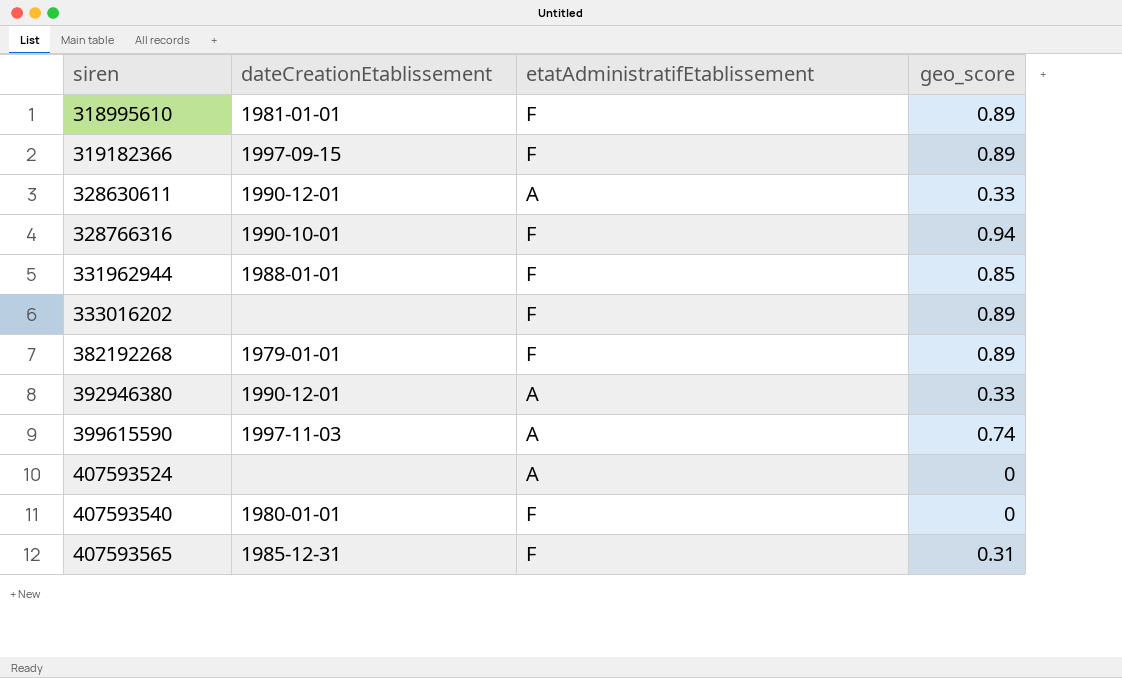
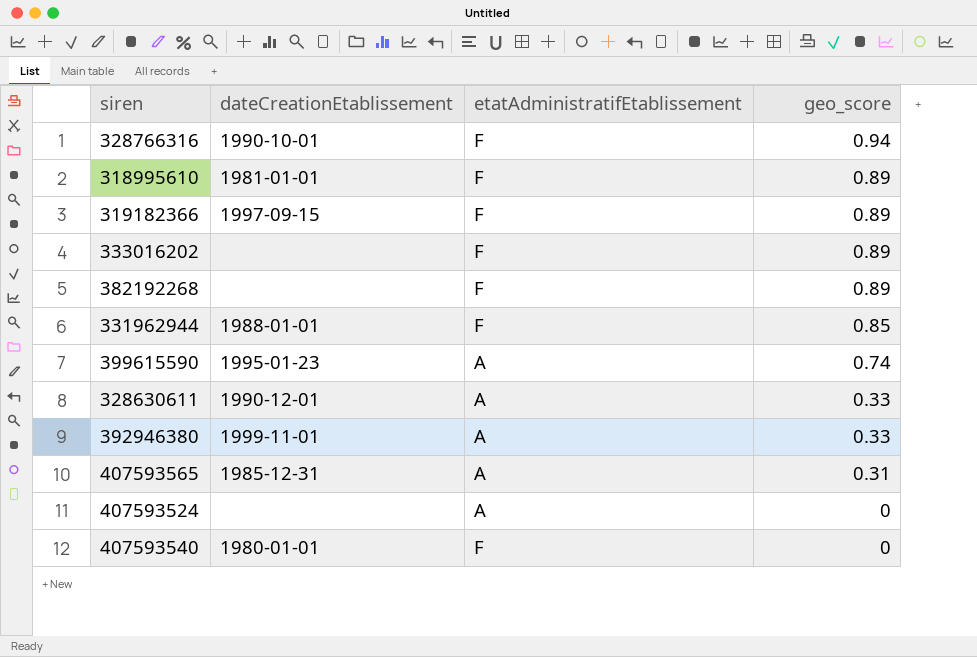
row order: siren ascending -> geo_score descending
382192268 | dateCreationEtablissement: 1979-01-01 -> none
399615590 | dateCreationEtablissement: 1997-11-03 -> 1995-01-23
392946380 | dateCreationEtablissement: 1990-12-01 -> 1999-11-01
407593565 | etatAdministratifEtablissement: F -> A

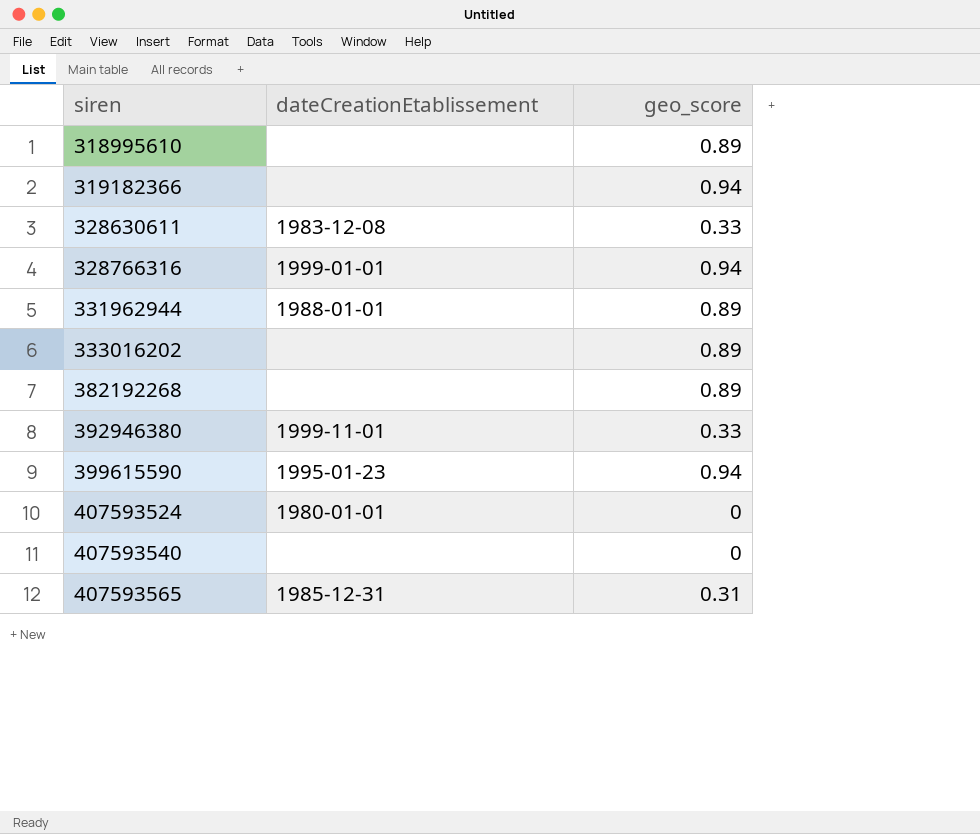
row order: geo_score descending -> siren ascending
column etatAdministratifEtablissement | position: 3 -> none
318995610 | dateCreationEtablissement: 1981-01-01 -> none
319182366 | dateCreationEtablissement: 1997-09-15 -> none
319182366 | geo_score: 0.89 -> 0.94
328630611 | dateCreationEtablissement: 1990-12-01 -> 1983-12-08
328766316 | dateCreationEtablissement: 1990-10-01 -> 1999-01-01
331962944 | geo_score: 0.85 -> 0.89
399615590 | geo_score: 0.74 -> 0.94
407593524 | dateCreationEtablissement: none -> 1980-01-01
407593540 | dateCreationEtablissement: 1980-01-01 -> none

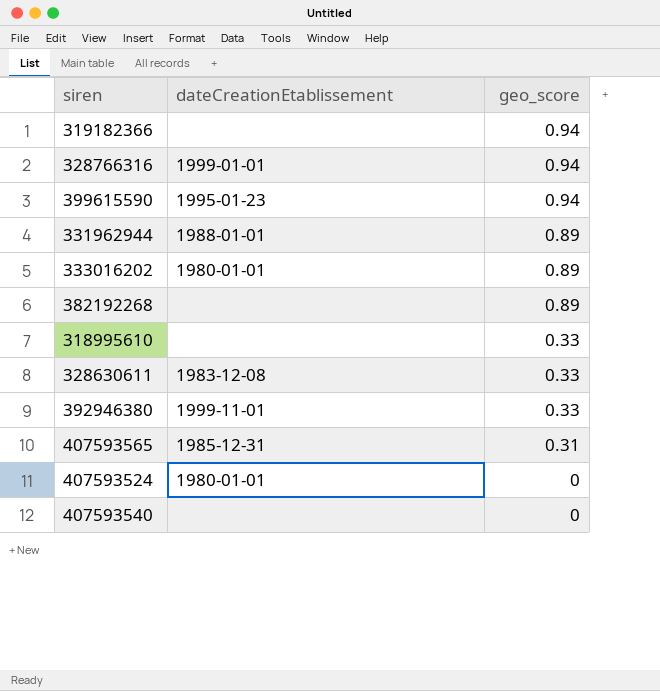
row order: siren ascending -> geo_score descending
333016202 | dateCreationEtablissement: none -> 1980-01-01
318995610 | geo_score: 0.89 -> 0.33

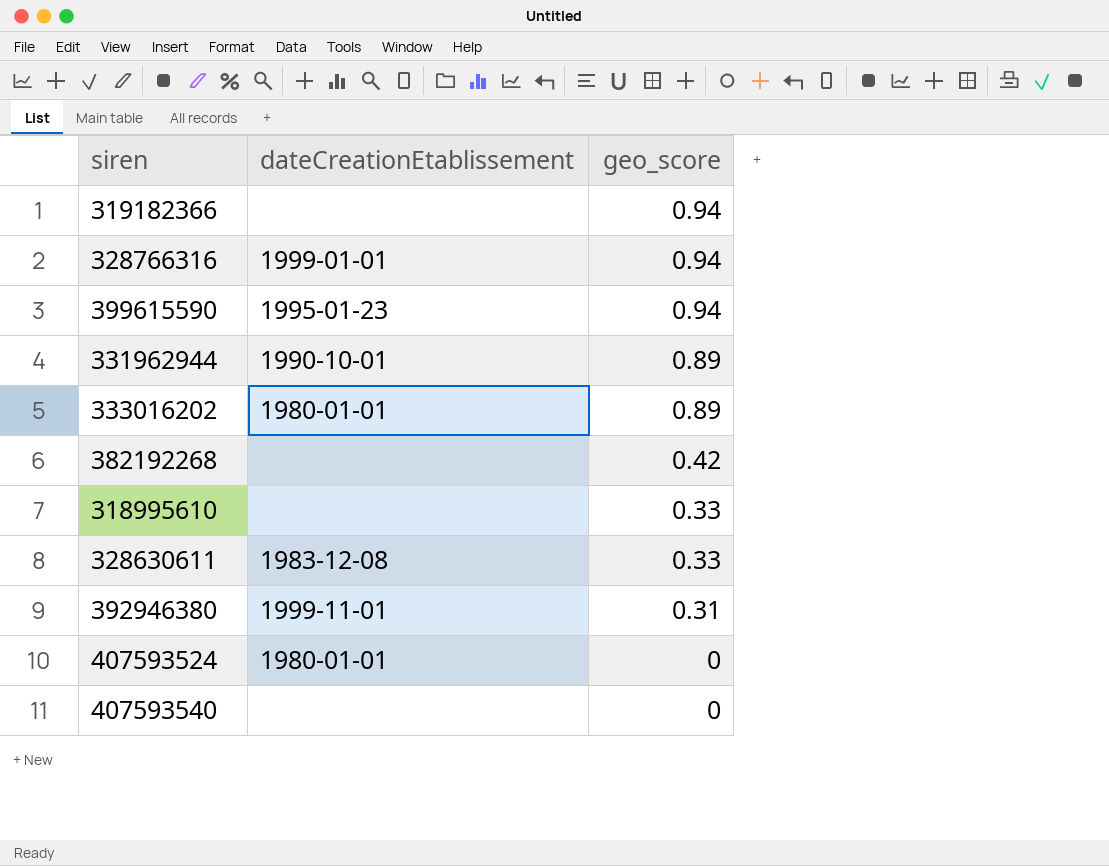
row 407593565: 1985-12-31 | 0.31 -> none
331962944 | dateCreationEtablissement: 1988-01-01 -> 1990-10-01
382192268 | geo_score: 0.89 -> 0.42
392946380 | geo_score: 0.33 -> 0.31

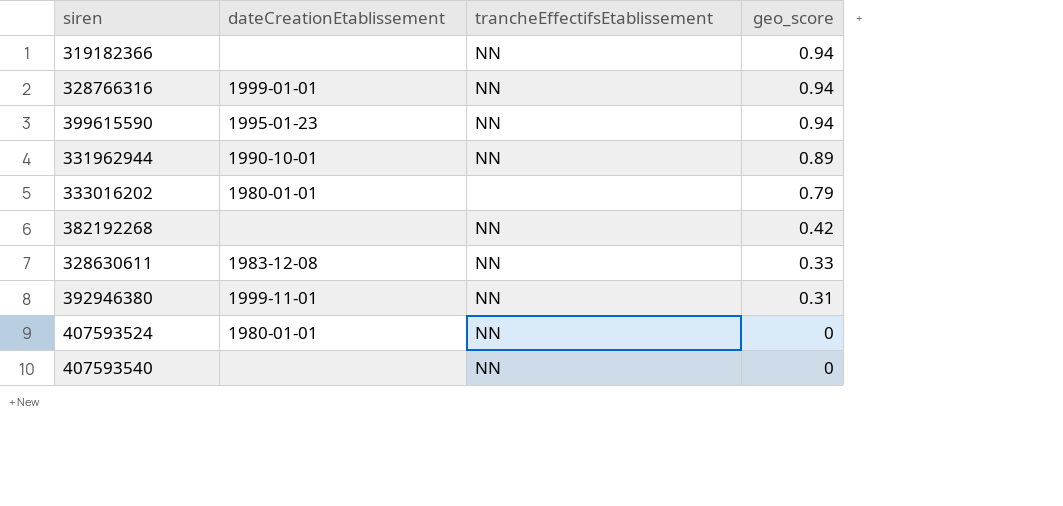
column trancheEffectifsEtablissement | position: none -> 3
row 318995610: none | 0.33 -> none
333016202 | geo_score: 0.89 -> 0.79

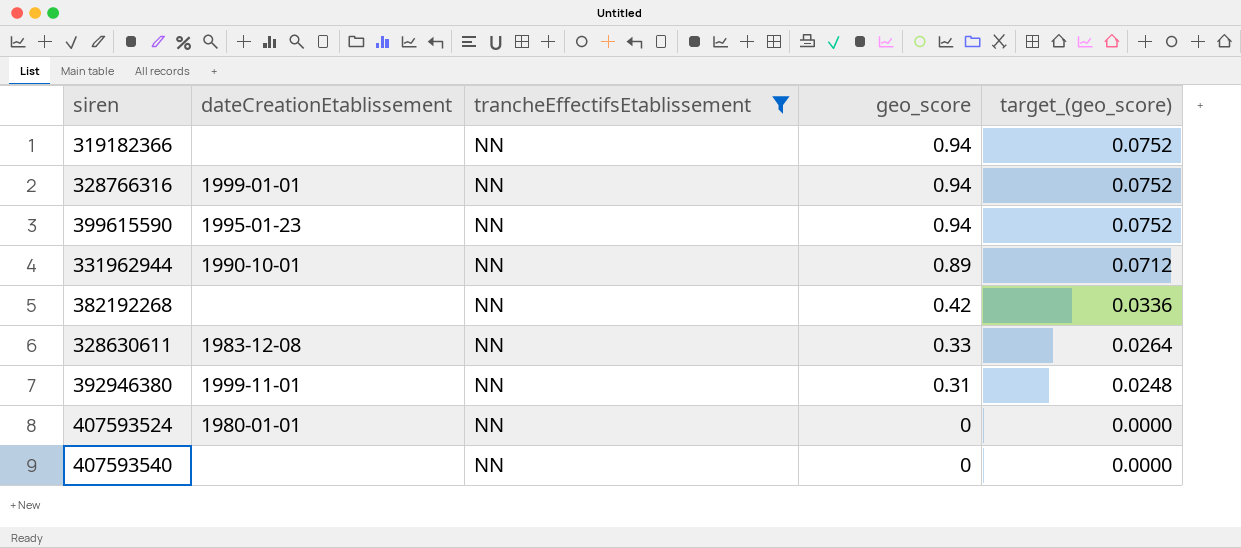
filter: none -> trancheEffectifsEtablissement = NN
column target_(geo_score) | formula: none -> [geo_score] * 0.08

